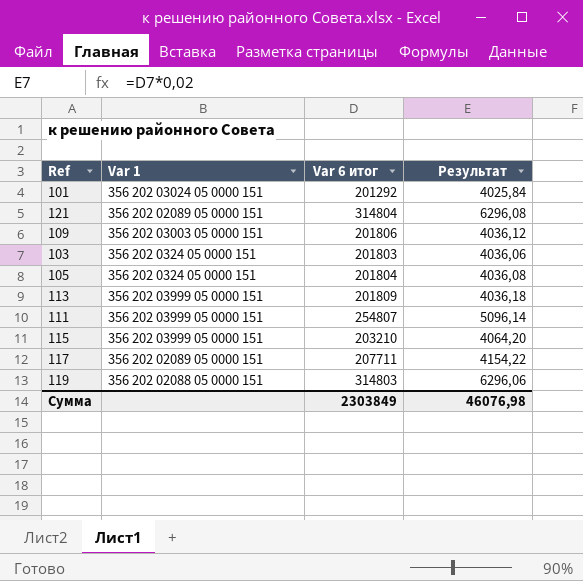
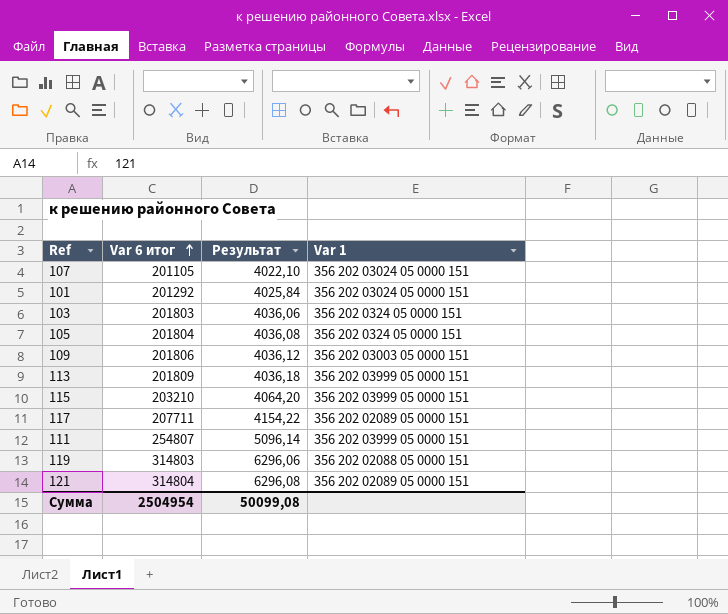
row order: none -> Var 6 итог ascending
column Var 1 | position: 2 -> 4
row 107: none -> 201105 | 4022,10 | 356 202 03024 05 0000 151
Сумма | Var 6 итог: 2303849 -> 2504954
Сумма | Результат: 46076,98 -> 50099,08

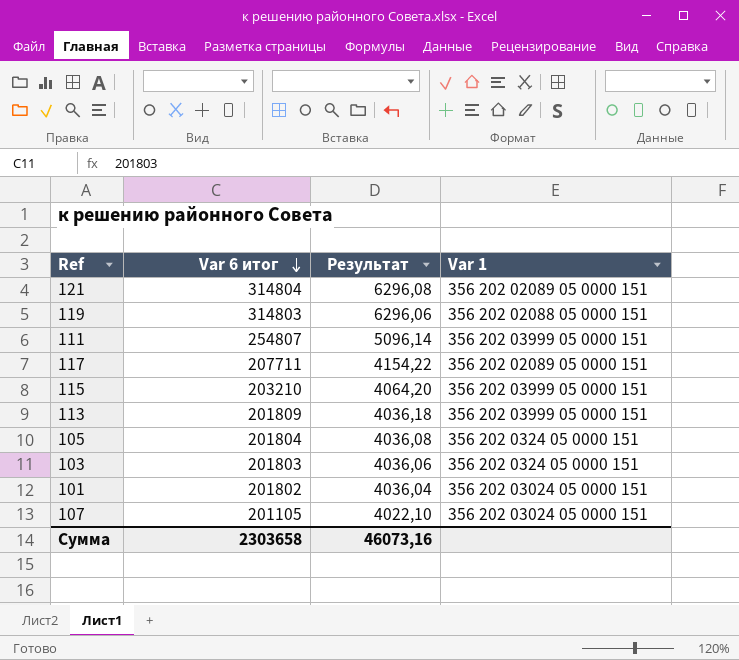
row order: Var 6 итог ascending -> Var 6 итог descending
row 109: 201806 | 4036,12 | 356 202 03003 05 0000 151 -> none
101 | Var 6 итог: 201292 -> 201802
101 | Результат: 4025,84 -> 4036,04
Сумма | Var 6 итог: 2504954 -> 2303658
Сумма | Результат: 50099,08 -> 46073,16

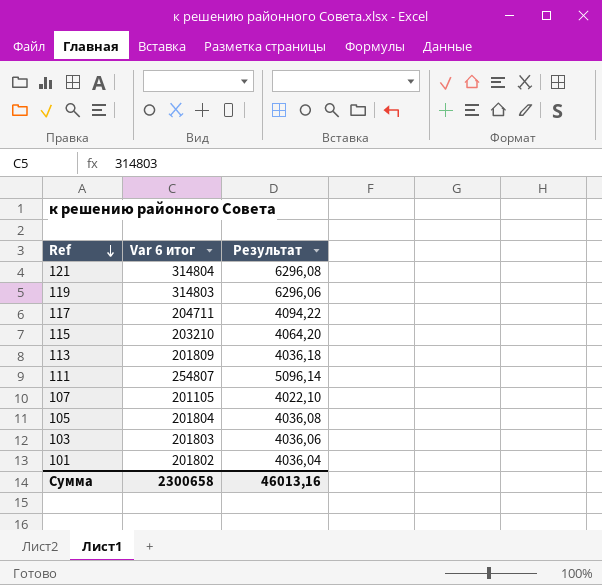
row order: Var 6 итог descending -> Ref descending
column Var 1 | position: 4 -> none
117 | Var 6 итог: 207711 -> 204711
117 | Результат: 4154,22 -> 4094,22
Сумма | Var 6 итог: 2303658 -> 2300658
Сумма | Результат: 46073,16 -> 46013,16

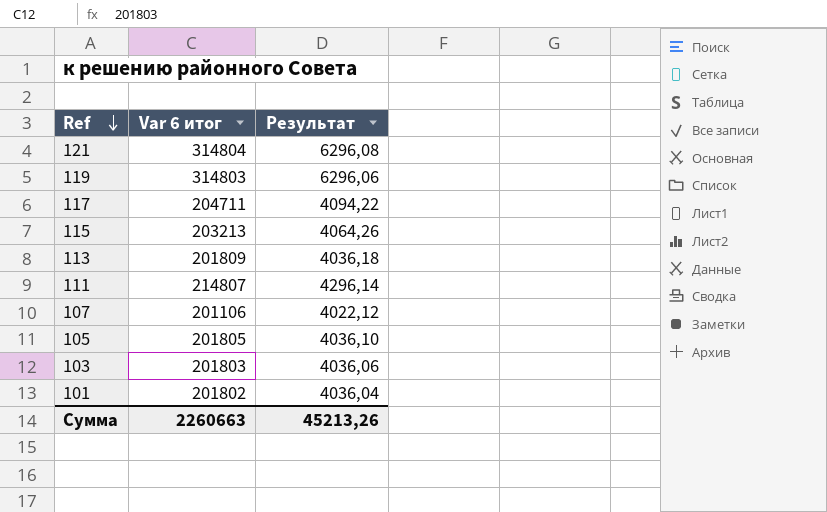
115 | Var 6 итог: 203210 -> 203213
115 | Результат: 4064,20 -> 4064,26
111 | Var 6 итог: 254807 -> 214807
111 | Результат: 5096,14 -> 4296,14
107 | Var 6 итог: 201105 -> 201106
107 | Результат: 4022,10 -> 4022,12
105 | Var 6 итог: 201804 -> 201805
105 | Результат: 4036,08 -> 4036,10
Сумма | Var 6 итог: 2300658 -> 2260663
Сумма | Результат: 46013,16 -> 45213,26

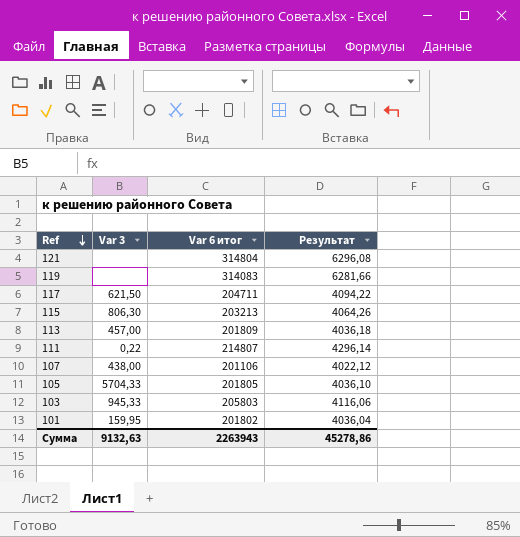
column Var 3 | position: none -> 2
119 | Var 6 итог: 314803 -> 314083
119 | Результат: 6296,06 -> 6281,66
103 | Var 6 итог: 201803 -> 205803
103 | Результат: 4036,06 -> 4116,06
Сумма | Var 6 итог: 2260663 -> 2263943
Сумма | Результат: 45213,26 -> 45278,86

